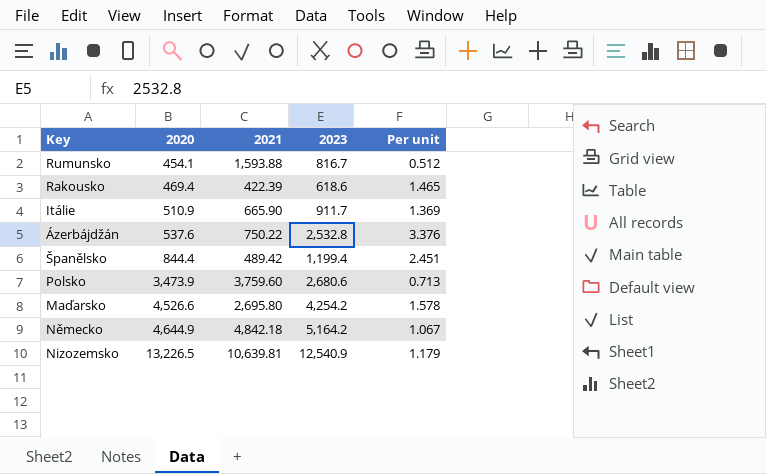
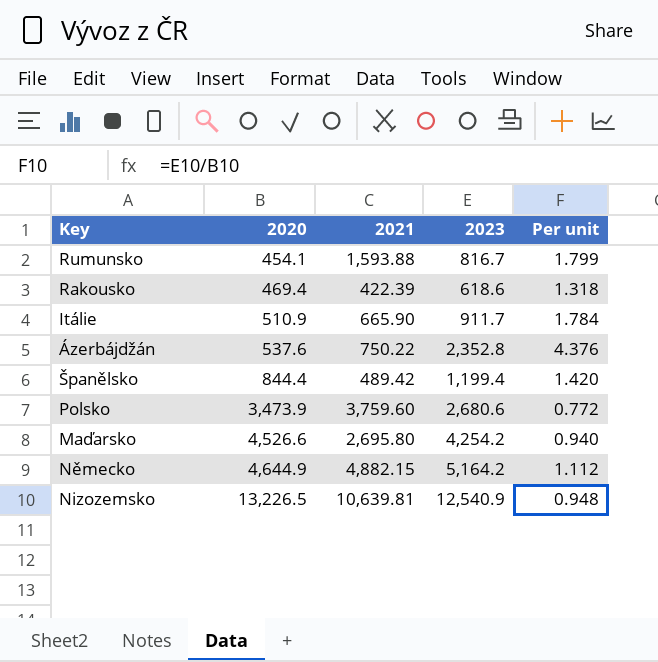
column Per unit | formula: [2023] / [2021] -> [2023] / [2020]
Ázerbájdžán | 2023: 2,532.8 -> 2,352.8
Německo | 2021: 4,842.18 -> 4,882.15

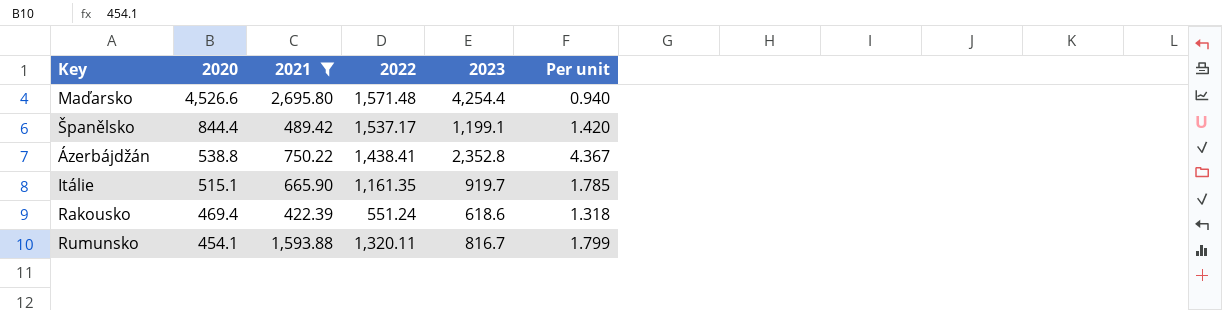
filter: none -> 2021 <= 2,695.80
row order: 2020 ascending -> 2020 descending
column 2022 | position: none -> 4
Maďarsko | 2023: 4,254.2 -> 4,254.4
Španělsko | 2023: 1,199.4 -> 1,199.1
Ázerbájdžán | 2020: 537.6 -> 538.8
Ázerbájdžán | Per unit: 4.376 -> 4.367
Itálie | 2020: 510.9 -> 515.1
Itálie | 2023: 911.7 -> 919.7
Itálie | Per unit: 1.784 -> 1.785

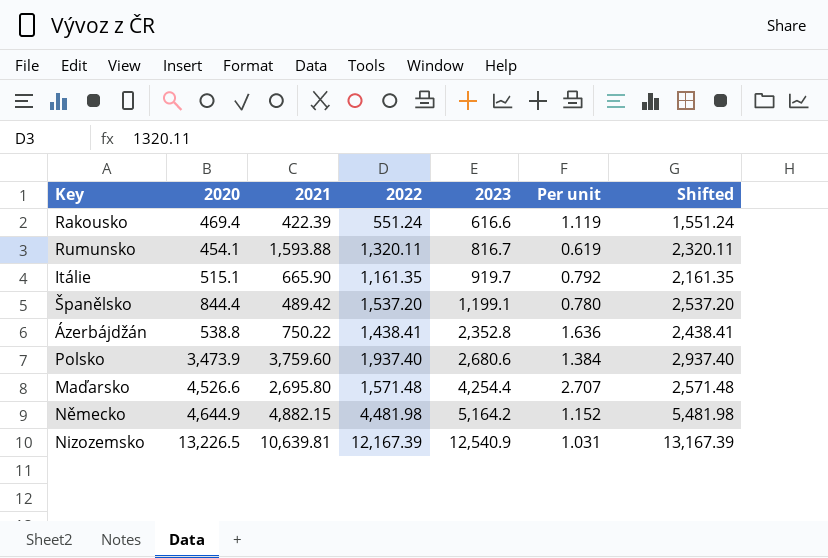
filter: 2021 <= 2,695.80 -> none
row order: 2020 descending -> 2023 ascending
column Per unit | formula: [2023] / [2020] -> [2023] / [2022]
column Shifted | formula: none -> [2022] + 1000
Rakousko | 2023: 618.6 -> 616.6
Španělsko | 2022: 1,537.17 -> 1,537.20

